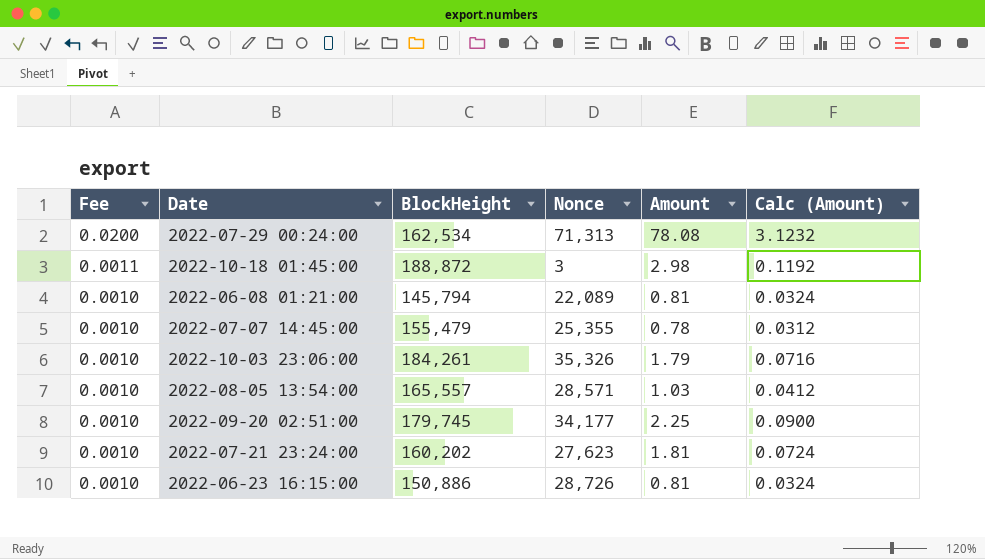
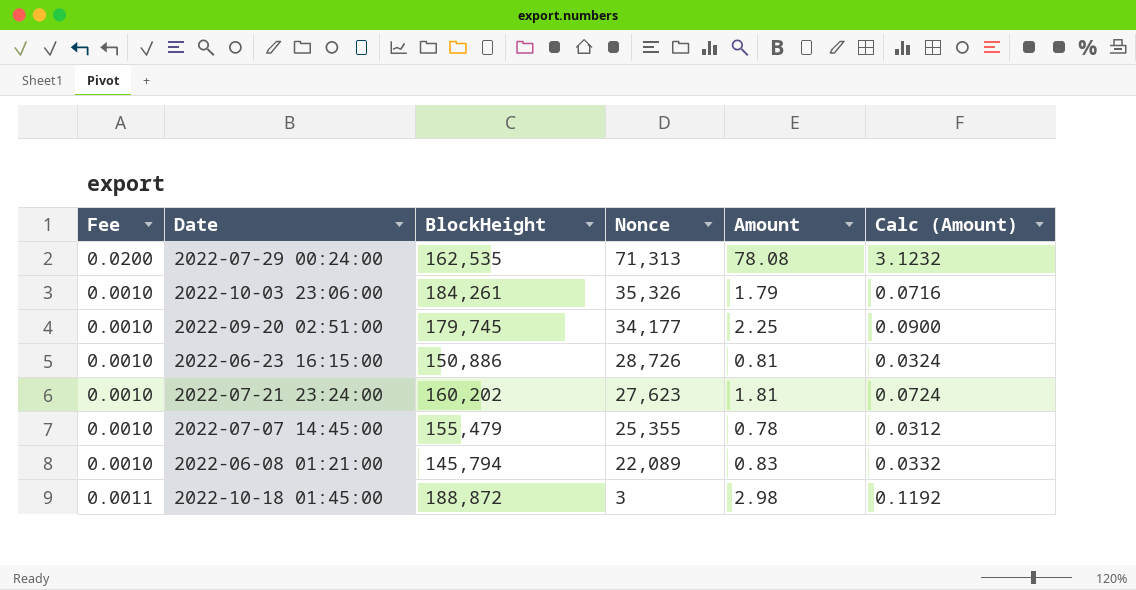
row order: Fee descending -> Nonce descending
row 2022-08-05 13:54:00: 0.0010 | 165,557 | 28,571 | 1.03 | 0.0412 -> none
2022-07-29 00:24:00 | BlockHeight: 162,534 -> 162,535
2022-06-08 01:21:00 | Amount: 0.81 -> 0.83
2022-06-08 01:21:00 | Calc (Amount): 0.0324 -> 0.0332

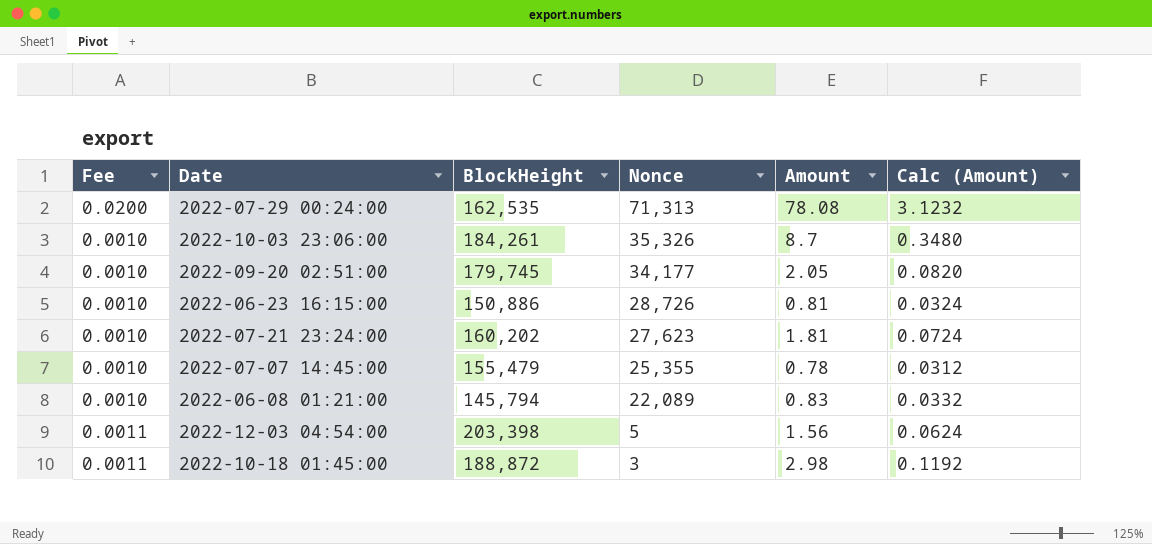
2022-10-03 23:06:00 | Amount: 1.79 -> 8.7
2022-10-03 23:06:00 | Calc (Amount): 0.0716 -> 0.3480
2022-09-20 02:51:00 | Amount: 2.25 -> 2.05
2022-09-20 02:51:00 | Calc (Amount): 0.0900 -> 0.0820
row 2022-12-03 04:54:00: none -> 0.0011 | 203,398 | 5 | 1.56 | 0.0624

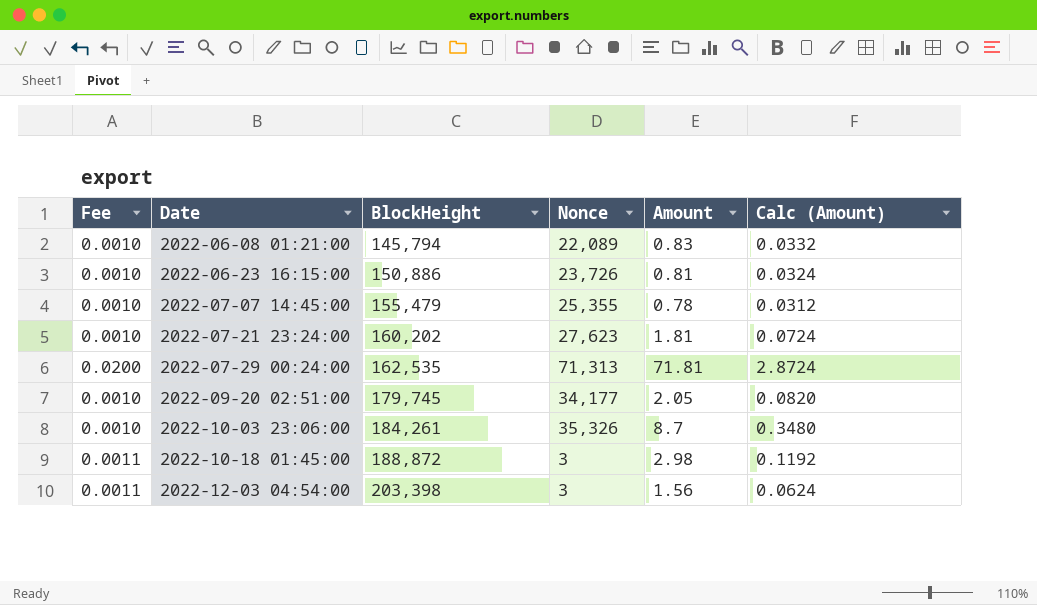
row order: Nonce descending -> Date ascending
2022-06-23 16:15:00 | Nonce: 28,726 -> 23,726
2022-07-29 00:24:00 | Amount: 78.08 -> 71.81
2022-07-29 00:24:00 | Calc (Amount): 3.1232 -> 2.8724
2022-12-03 04:54:00 | Nonce: 5 -> 3

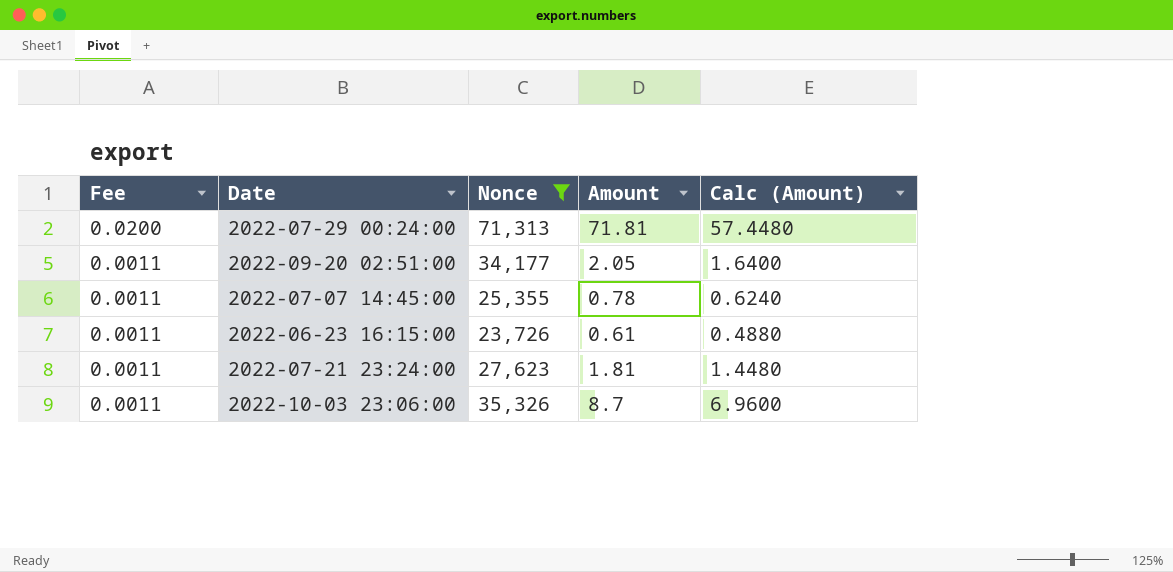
filter: none -> Nonce >= 23,726
row order: Date ascending -> Fee descending
column BlockHeight | position: 3 -> none
column Calc (Amount) | formula: [Amount] * 0.04 -> [Amount] * 0.8
2022-09-20 02:51:00 | Fee: 0.0010 -> 0.0011
2022-07-07 14:45:00 | Fee: 0.0010 -> 0.0011
2022-06-23 16:15:00 | Fee: 0.0010 -> 0.0011
2022-06-23 16:15:00 | Amount: 0.81 -> 0.61
2022-07-21 23:24:00 | Fee: 0.0010 -> 0.0011
2022-10-03 23:06:00 | Fee: 0.0010 -> 0.0011

